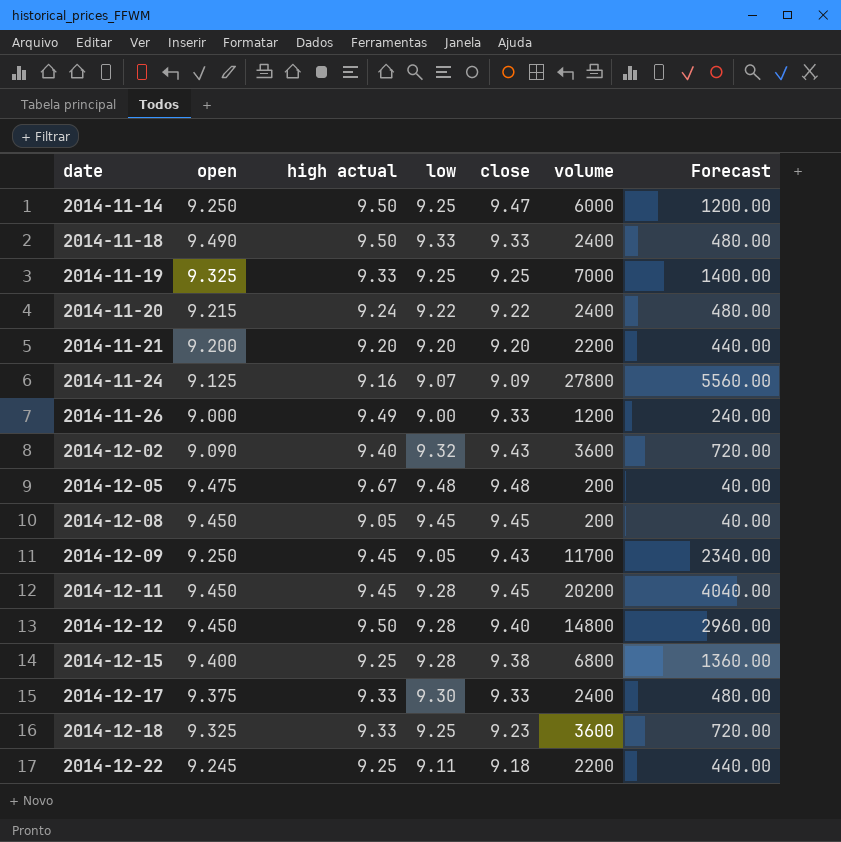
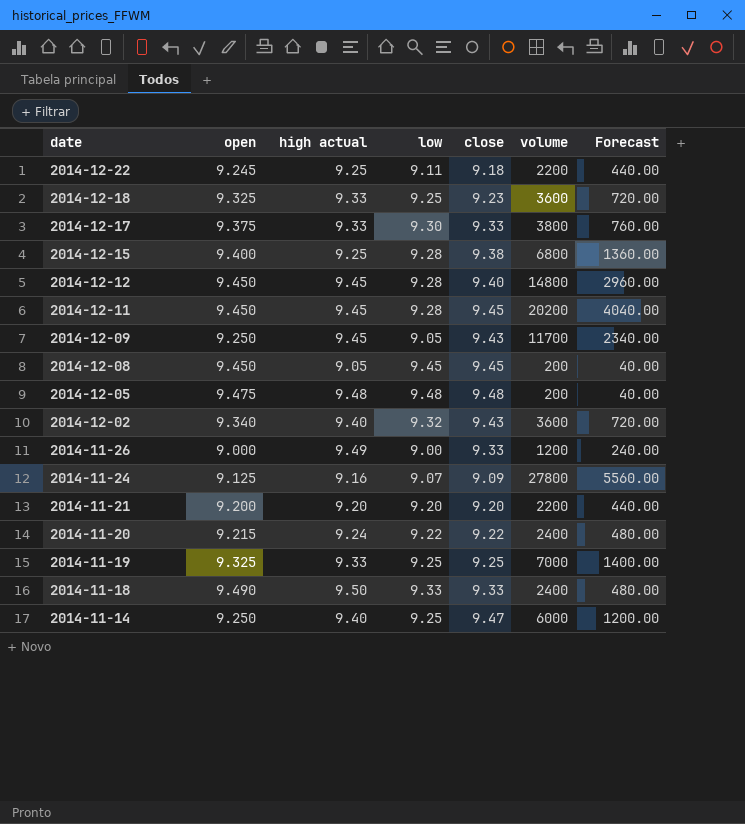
row order: date ascending -> date descending
2014-12-17 | volume: 2400 -> 3800
2014-12-17 | Forecast: 480.00 -> 760.00
2014-12-12 | high actual: 9.50 -> 9.45
2014-12-05 | high actual: 9.67 -> 9.48
2014-12-02 | open: 9.090 -> 9.340
2014-11-14 | high actual: 9.50 -> 9.40

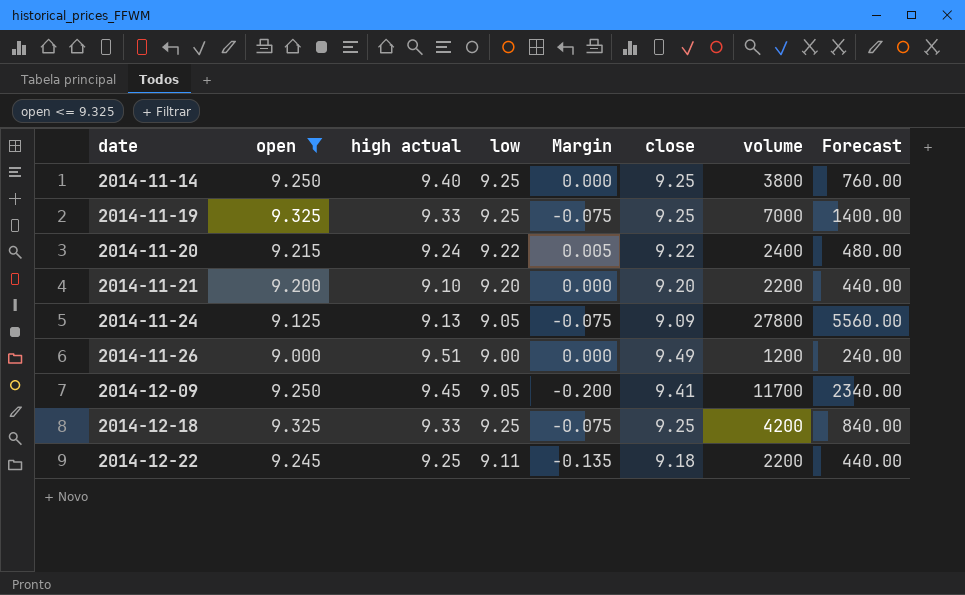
filter: none -> open <= 9.325
row order: date descending -> date ascending
column Margin | formula: none -> [low] - [open]
2014-11-14 | close: 9.47 -> 9.25
2014-11-14 | volume: 6000 -> 3800
2014-11-14 | Forecast: 1200.00 -> 760.00
2014-11-21 | high actual: 9.20 -> 9.10
2014-11-24 | high actual: 9.16 -> 9.13
2014-11-24 | low: 9.07 -> 9.05
2014-11-26 | high actual: 9.49 -> 9.51
2014-11-26 | close: 9.33 -> 9.49
2014-12-09 | close: 9.43 -> 9.41
2014-12-18 | close: 9.23 -> 9.25
2014-12-18 | volume: 3600 -> 4200
2014-12-18 | Forecast: 720.00 -> 840.00

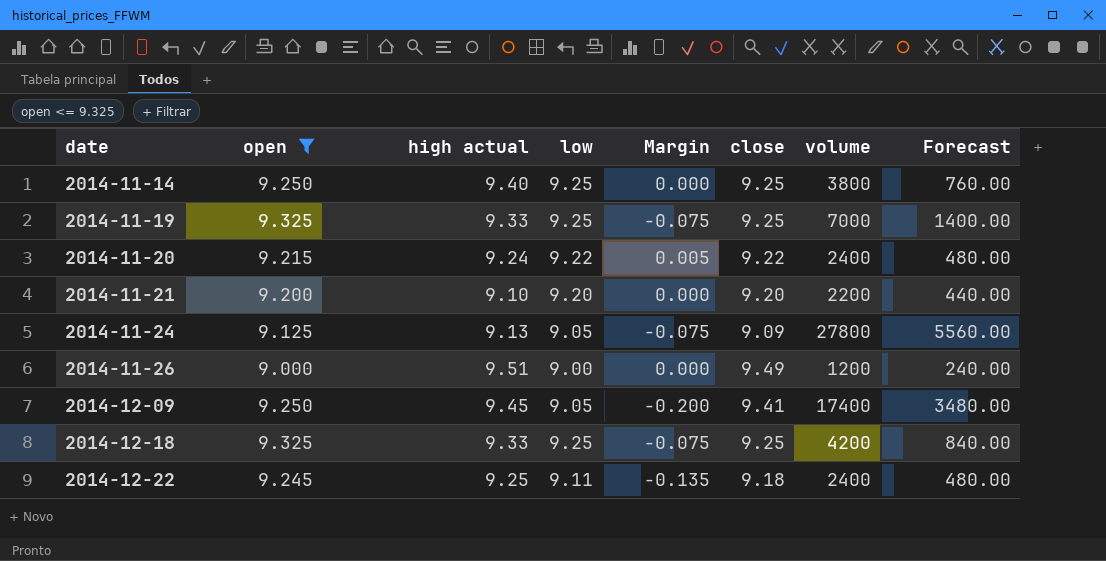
2014-12-09 | volume: 11700 -> 17400
2014-12-09 | Forecast: 2340.00 -> 3480.00
2014-12-22 | volume: 2200 -> 2400
2014-12-22 | Forecast: 440.00 -> 480.00

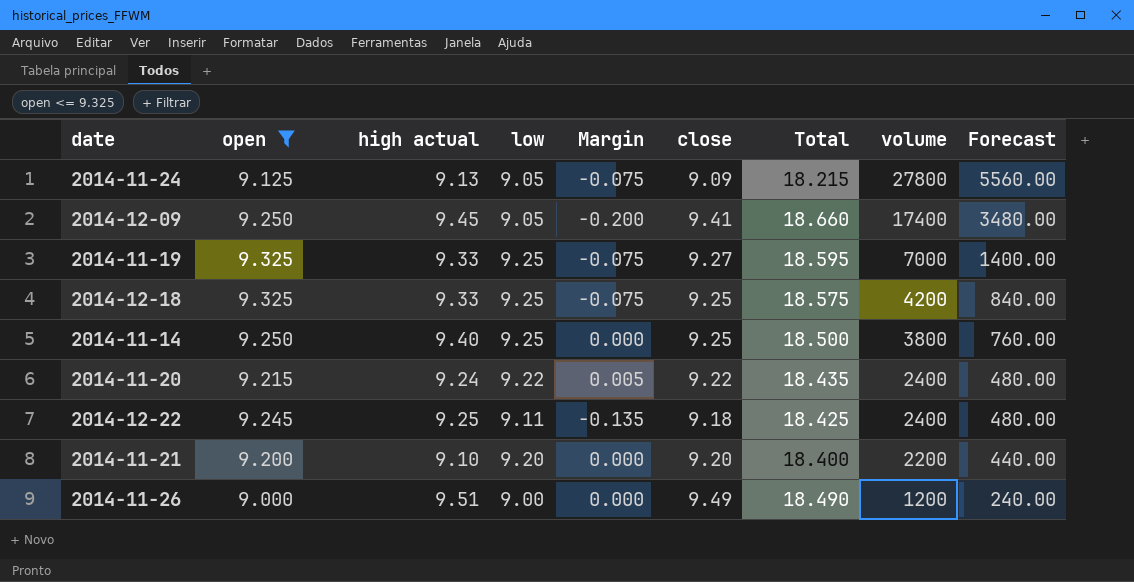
row order: date ascending -> volume descending
column Total | formula: none -> [open] + [close]
2014-11-19 | close: 9.25 -> 9.27

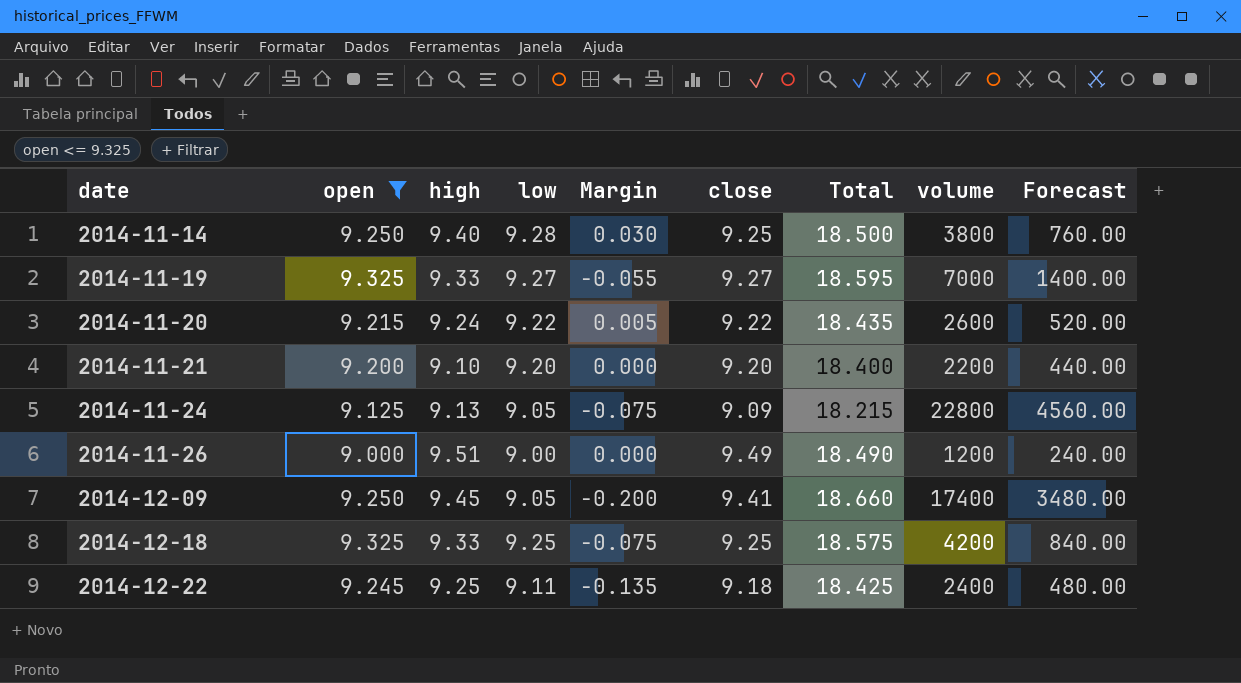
row order: volume descending -> date ascending
column name: high actual -> high
2014-11-14 | low: 9.25 -> 9.28
2014-11-14 | Margin: 0.000 -> 0.030
2014-11-19 | low: 9.25 -> 9.27
2014-11-19 | Margin: -0.075 -> -0.055
2014-11-20 | volume: 2400 -> 2600
2014-11-20 | Forecast: 480.00 -> 520.00
2014-11-24 | volume: 27800 -> 22800
2014-11-24 | Forecast: 5560.00 -> 4560.00

